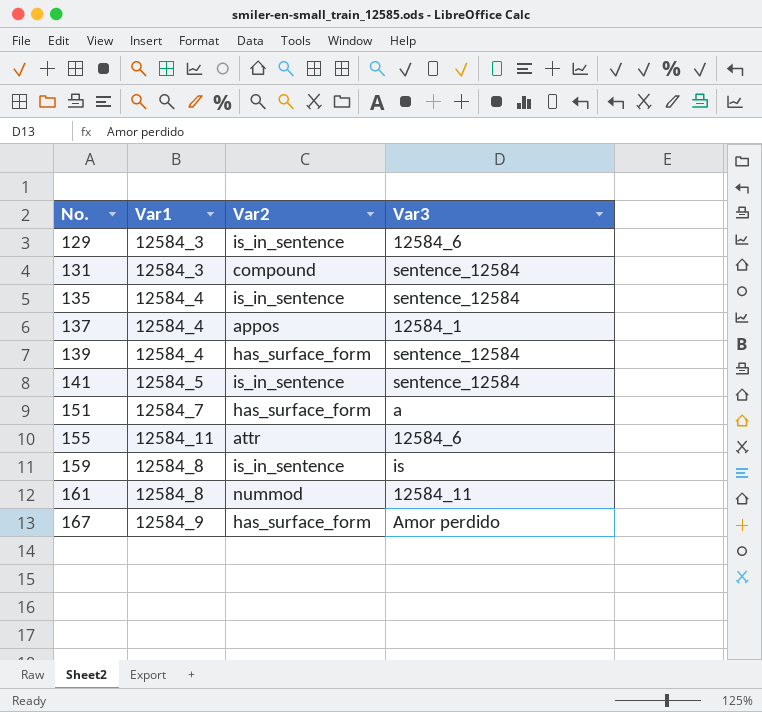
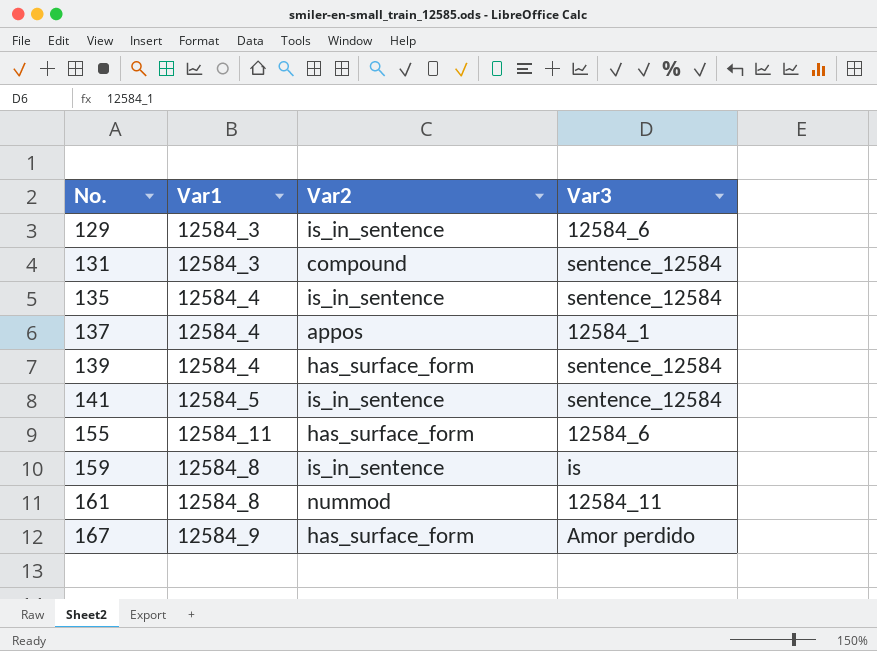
row 151: 12584_7 | has_surface_form | a -> none
155 | Var2: attr -> has_surface_form

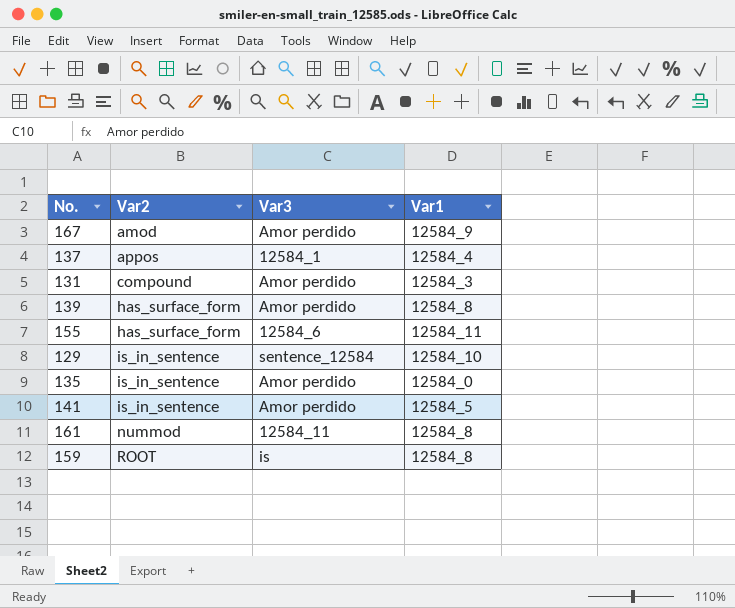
row order: No. ascending -> Var2 ascending
column Var1 | position: 2 -> 4
167 | Var2: has_surface_form -> amod
131 | Var3: sentence_12584 -> Amor perdido
139 | Var3: sentence_12584 -> Amor perdido
139 | Var1: 12584_4 -> 12584_8
129 | Var3: 12584_6 -> sentence_12584
129 | Var1: 12584_3 -> 12584_10
135 | Var3: sentence_12584 -> Amor perdido
135 | Var1: 12584_4 -> 12584_0
141 | Var3: sentence_12584 -> Amor perdido
159 | Var2: is_in_sentence -> ROOT

